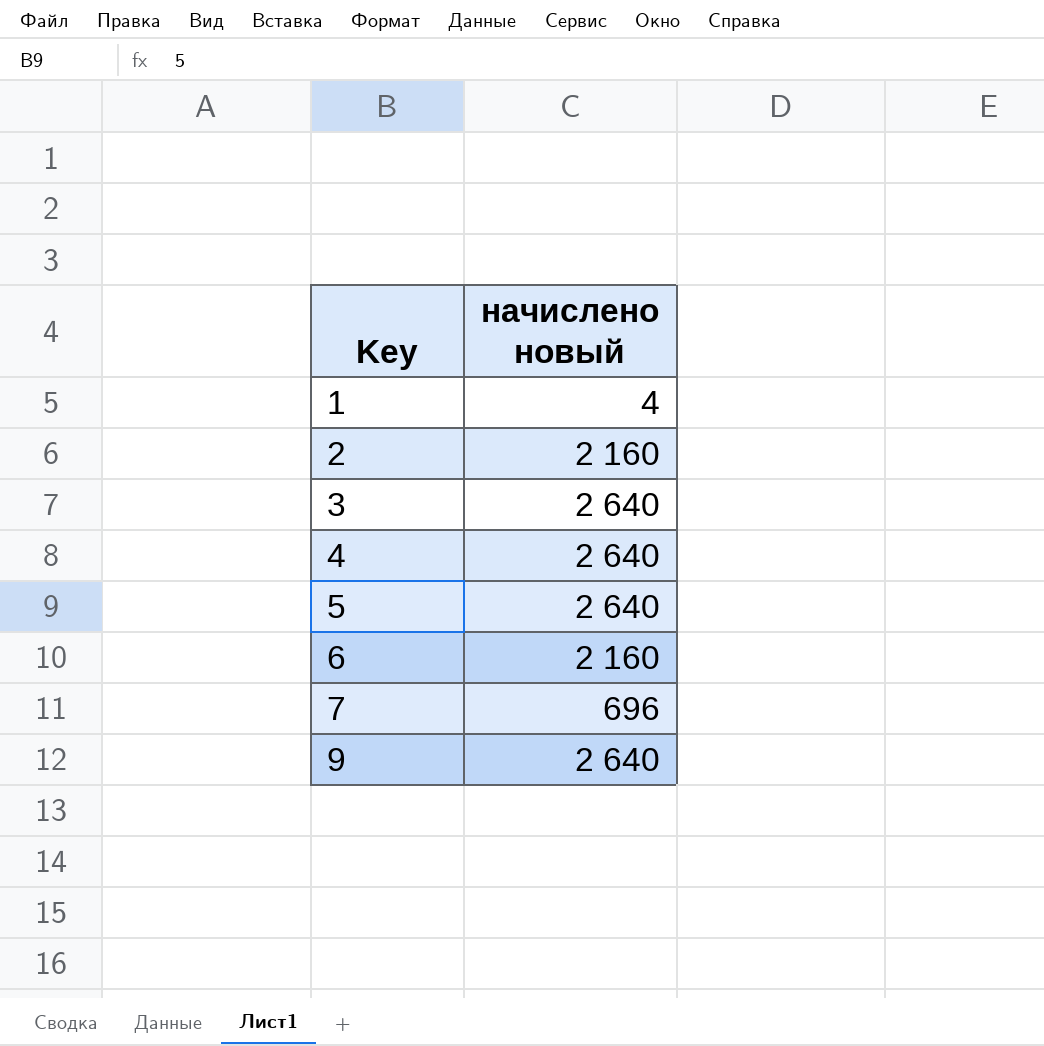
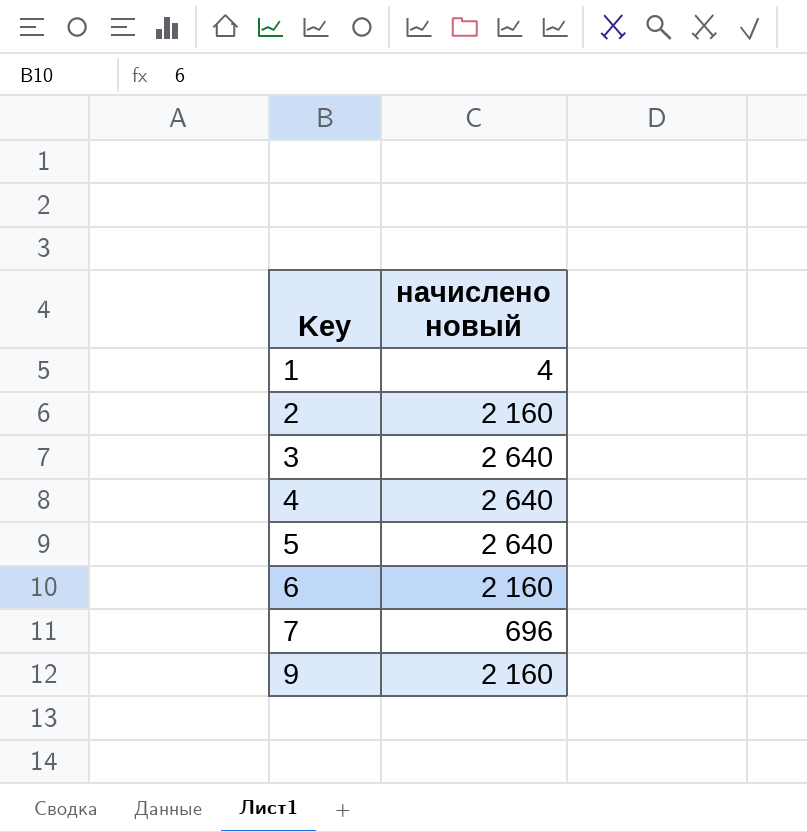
9 | начислено новый: 2 640 -> 2 160

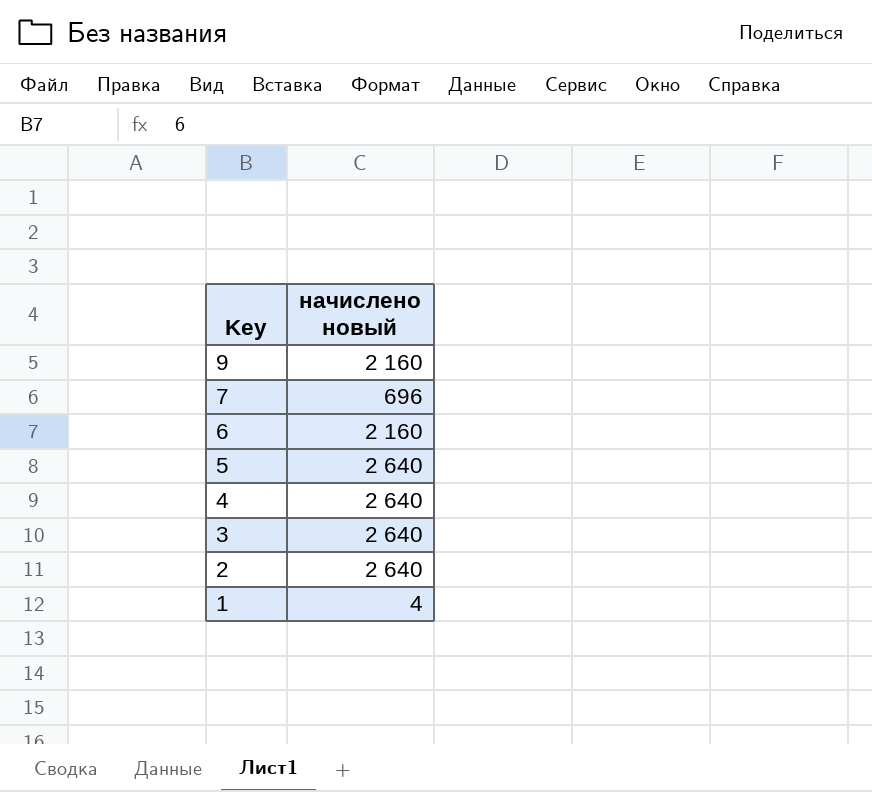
row order: Key ascending -> Key descending
2 | начислено новый: 2 160 -> 2 640

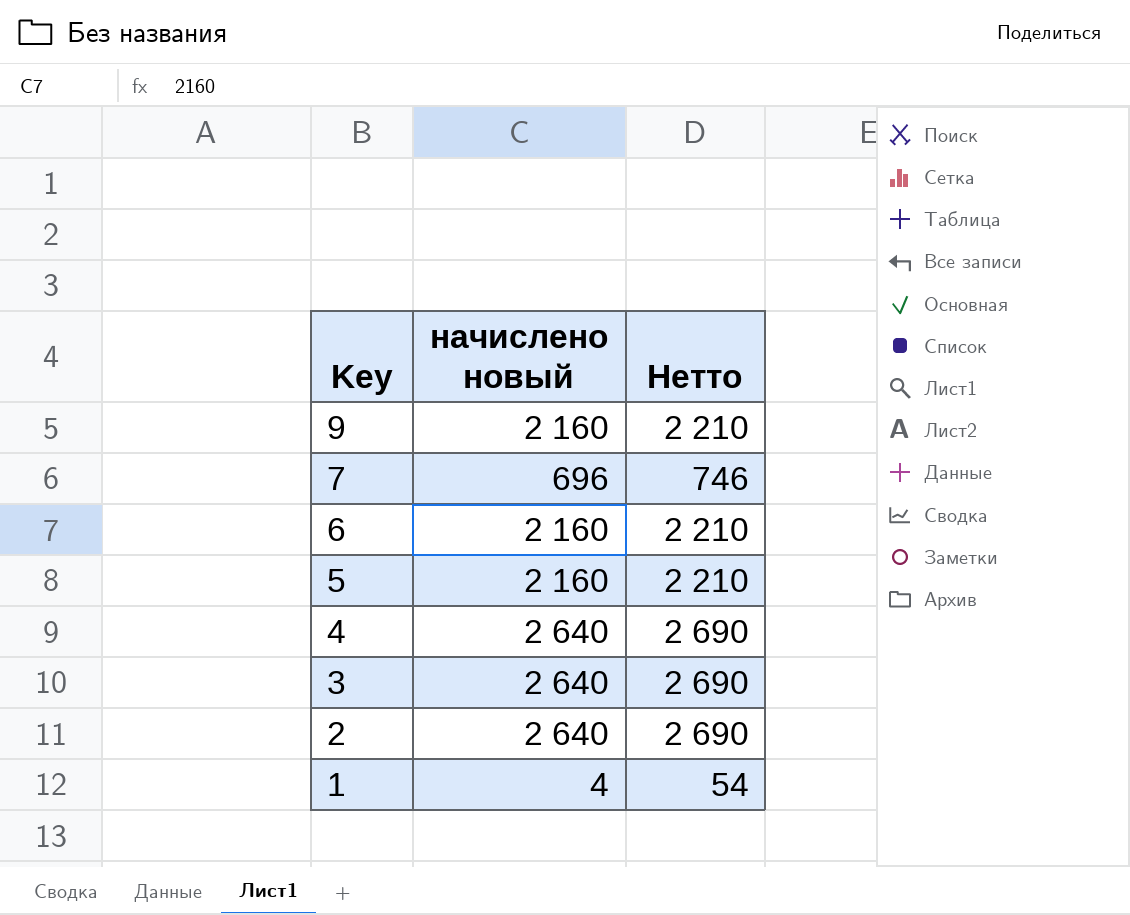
column Нетто | formula: none -> [начислено новый] + 50
5 | начислено новый: 2 640 -> 2 160

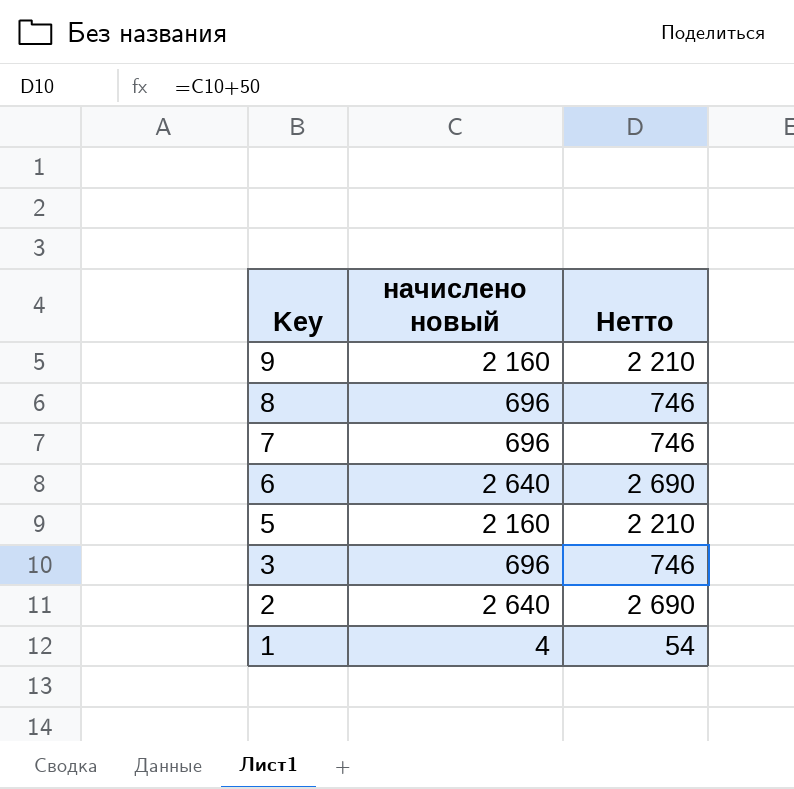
row 4: 2 640 | 2 690 -> none
row 8: none -> 696 | 746
6 | начислено новый: 2 160 -> 2 640
6 | Нетто: 2 210 -> 2 690
3 | начислено новый: 2 640 -> 696
3 | Нетто: 2 690 -> 746

